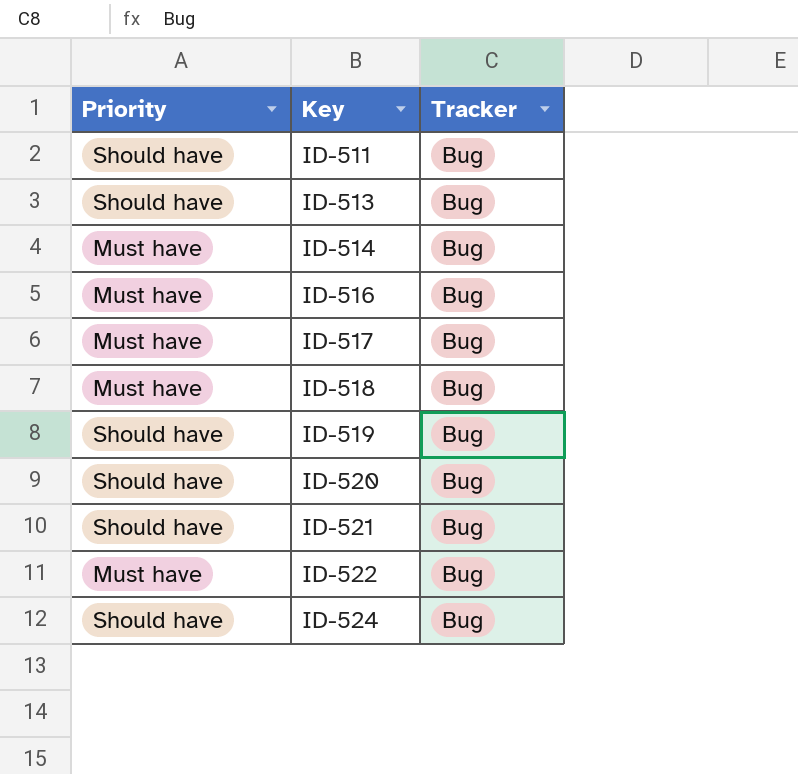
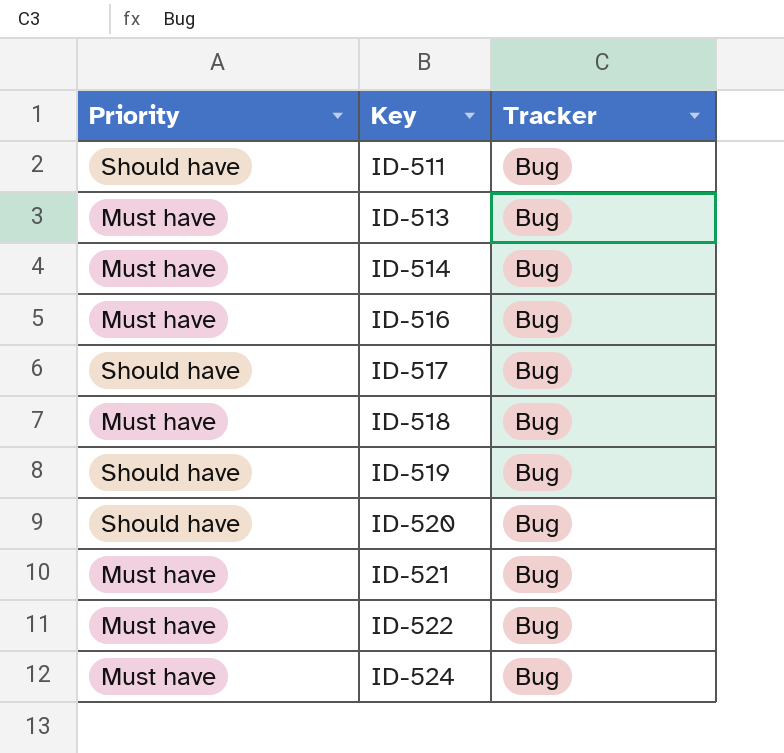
ID-513 | Priority: Should have -> Must have
ID-517 | Priority: Must have -> Should have
ID-521 | Priority: Should have -> Must have
ID-524 | Priority: Should have -> Must have

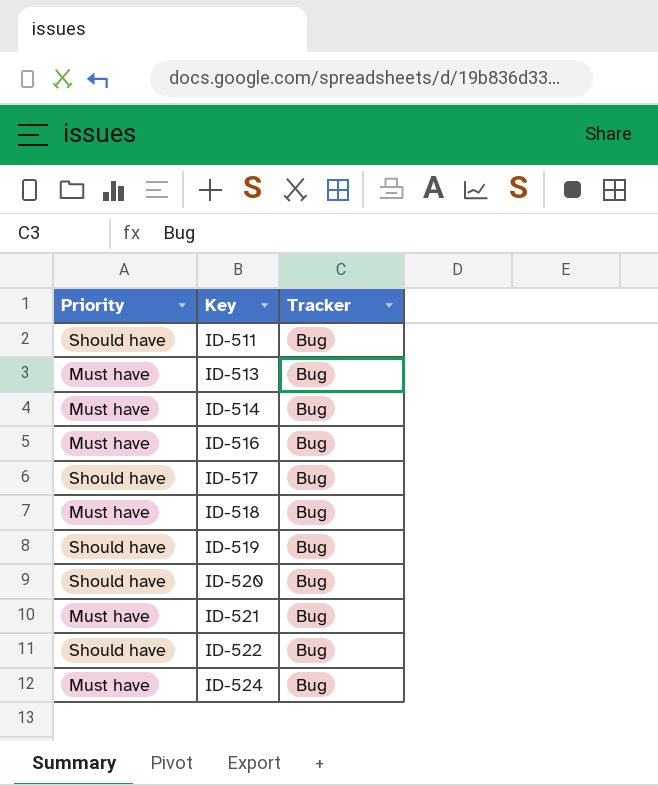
ID-522 | Priority: Must have -> Should have

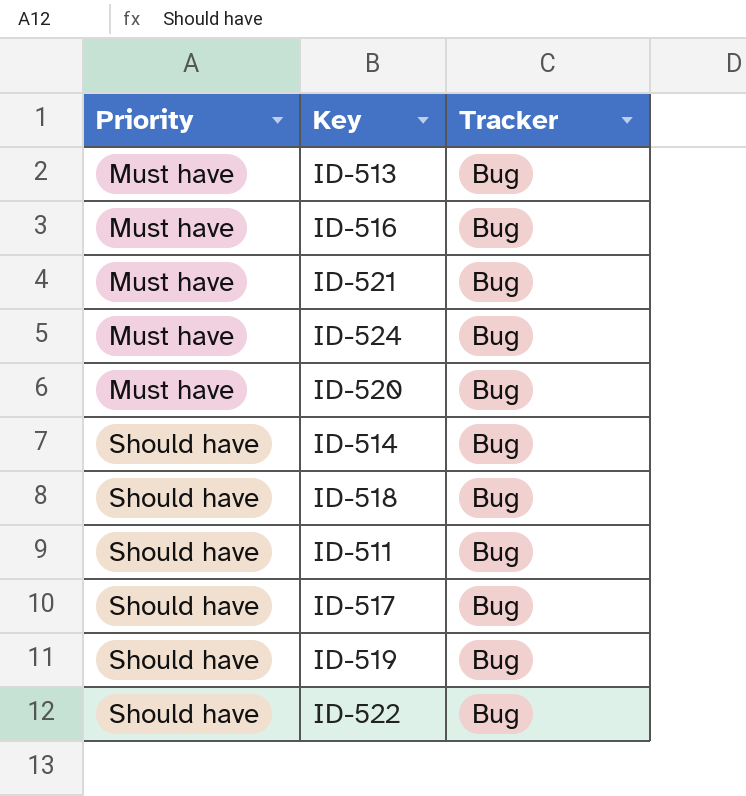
row order: Key ascending -> Priority ascending
ID-520 | Priority: Should have -> Must have
ID-514 | Priority: Must have -> Should have
ID-518 | Priority: Must have -> Should have

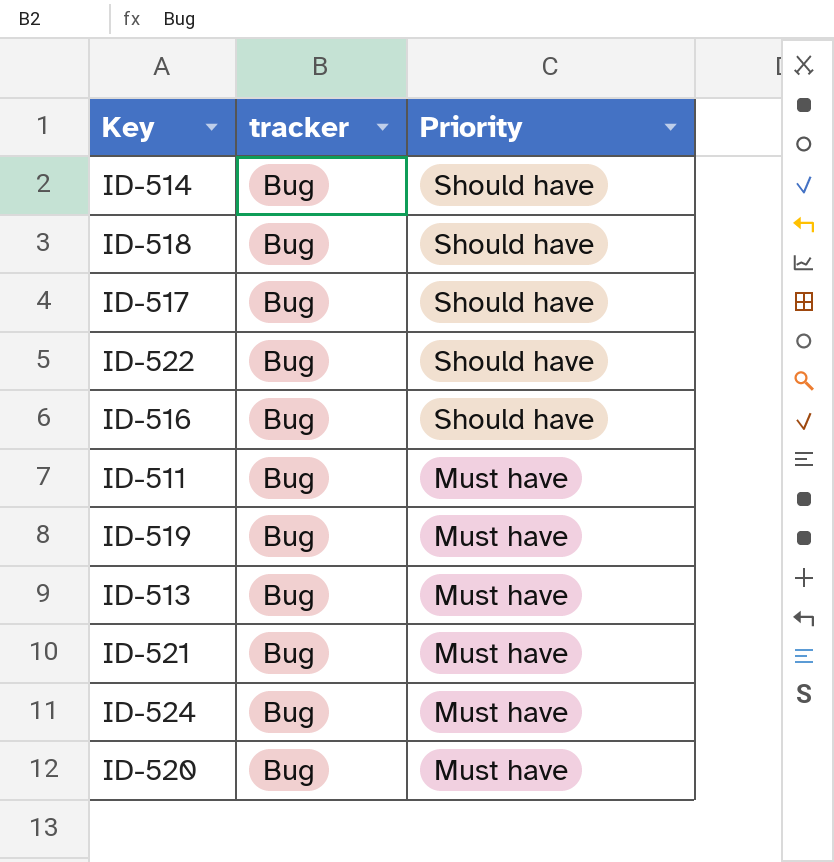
row order: Priority ascending -> Priority descending
column name: Tracker -> tracker
column Priority | position: 1 -> 3
ID-516 | Priority: Must have -> Should have
ID-511 | Priority: Should have -> Must have
ID-519 | Priority: Should have -> Must have

